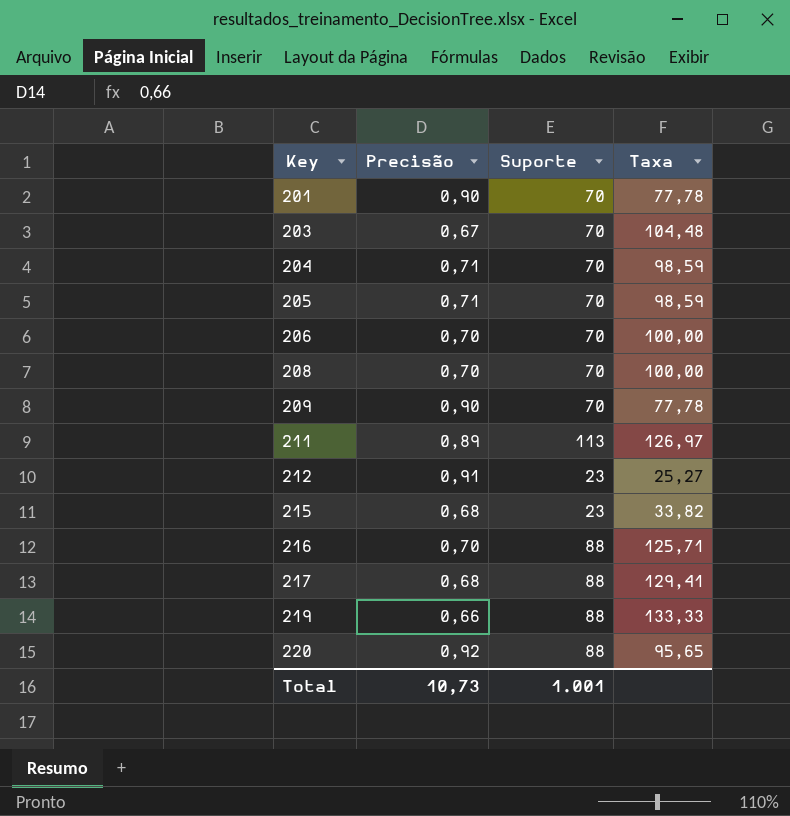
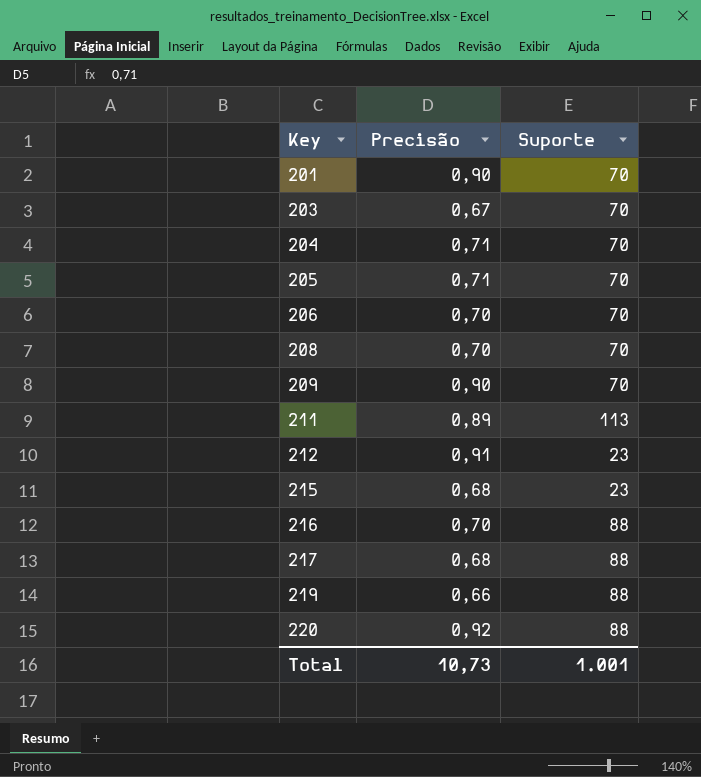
column Taxa | formula: [Suporte] / [Precisão] -> none

